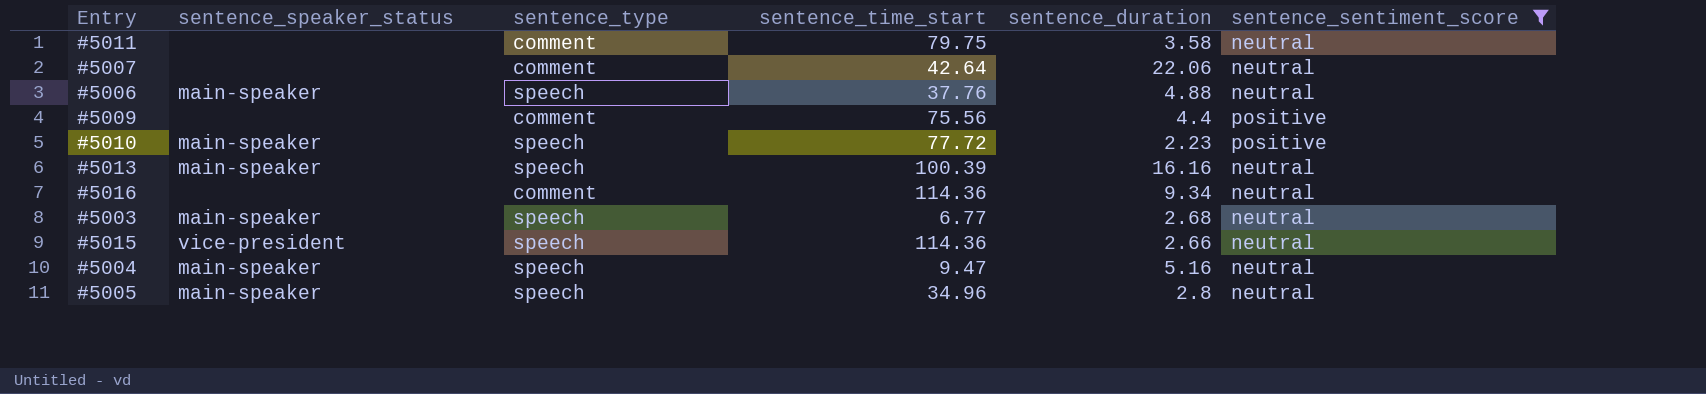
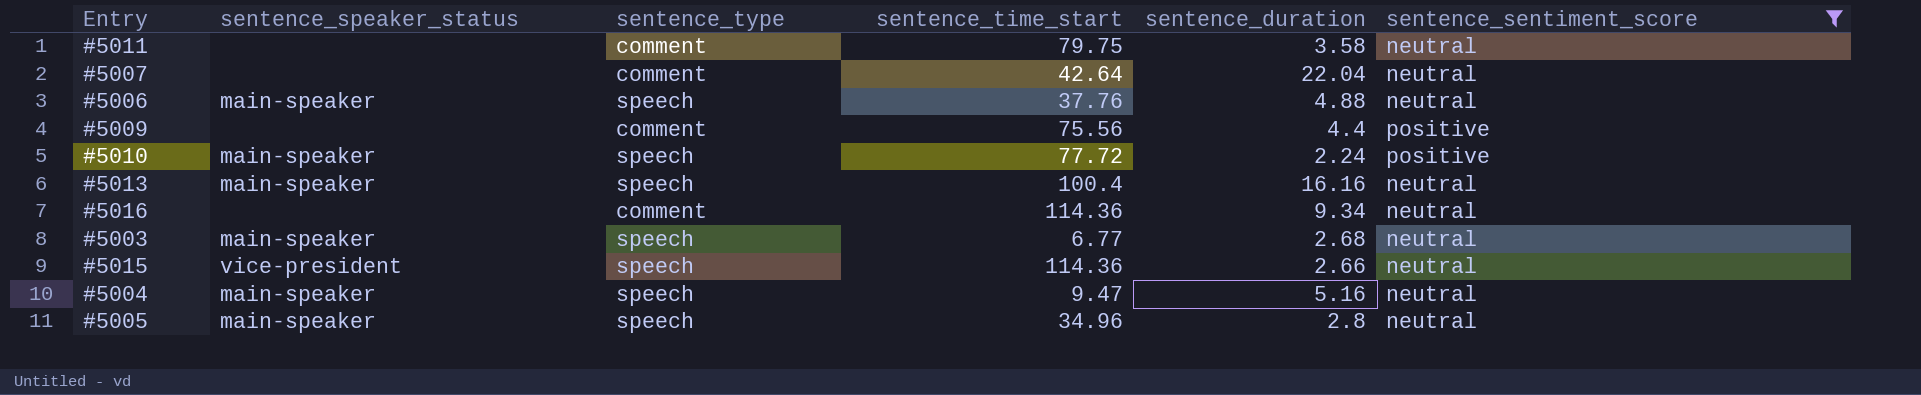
#5007 | sentence_duration: 22.06 -> 22.04
#5010 | sentence_duration: 2.23 -> 2.24
#5013 | sentence_time_start: 100.39 -> 100.4

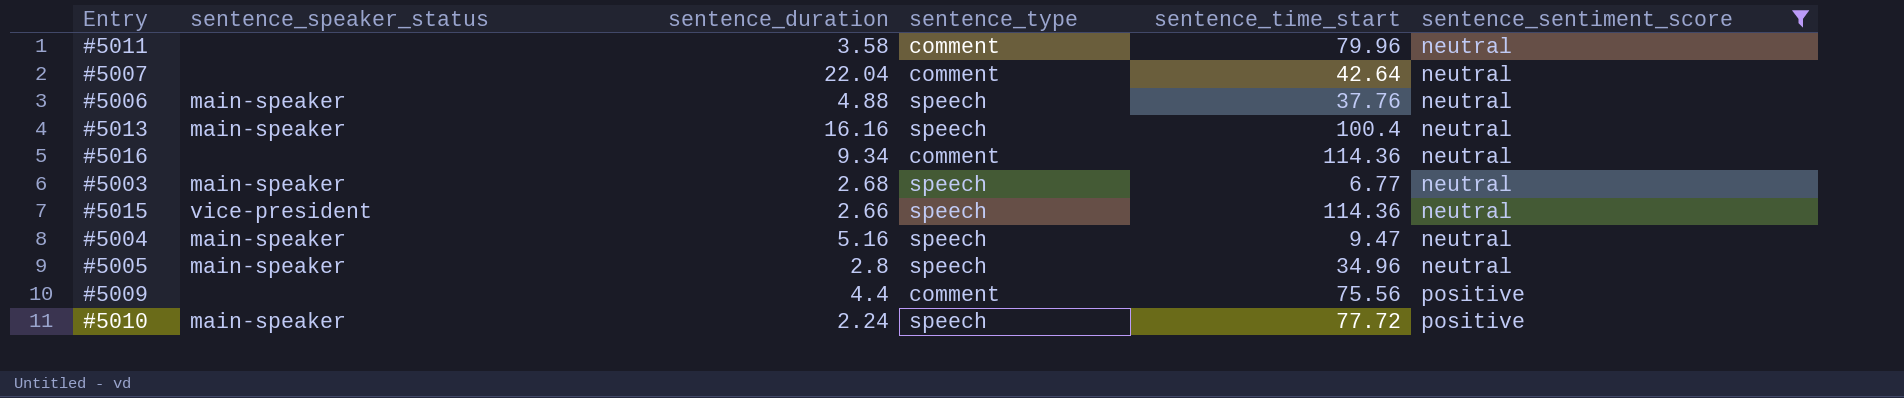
row order: none -> sentence_sentiment_score ascending
column sentence_duration | position: 5 -> 3
#5011 | sentence_time_start: 79.75 -> 79.96

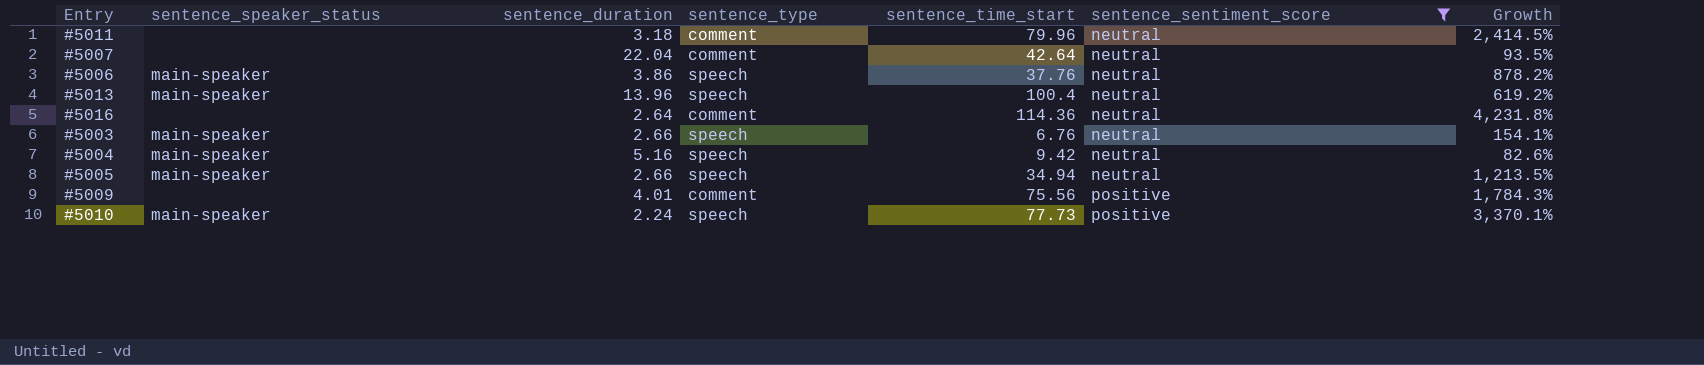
column Growth | formula: none -> ([sentence_time_start] - [sentence_duration]) / [sentence_duration]
row #5015: vice-president | 2.66 | speech | 114.36 | neutral -> none
#5011 | sentence_duration: 3.58 -> 3.18
#5006 | sentence_duration: 4.88 -> 3.86
#5013 | sentence_duration: 16.16 -> 13.96
#5016 | sentence_duration: 9.34 -> 2.64
#5003 | sentence_duration: 2.68 -> 2.66
#5003 | sentence_time_start: 6.77 -> 6.76
#5004 | sentence_time_start: 9.47 -> 9.42
#5005 | sentence_duration: 2.8 -> 2.66
#5005 | sentence_time_start: 34.96 -> 34.94
#5009 | sentence_duration: 4.4 -> 4.01
#5010 | sentence_time_start: 77.72 -> 77.73

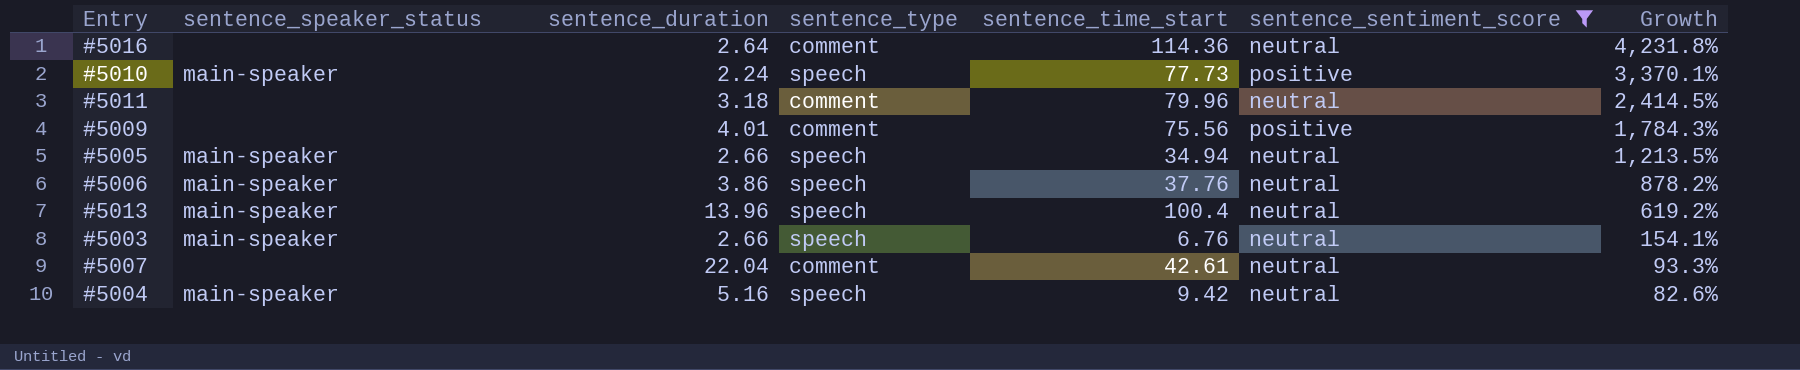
row order: sentence_sentiment_score ascending -> Growth descending
#5007 | sentence_time_start: 42.64 -> 42.61
#5007 | Growth: 93.5% -> 93.3%

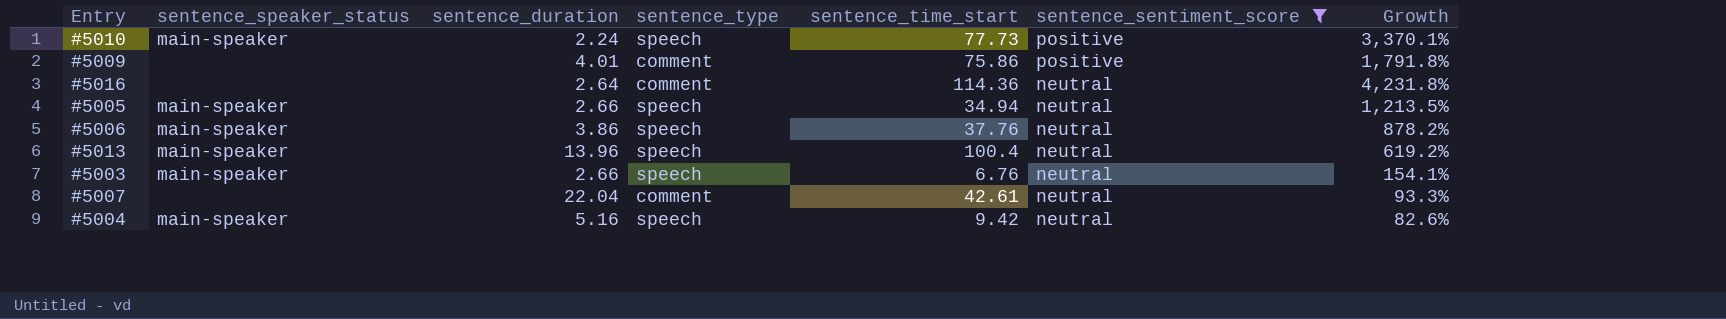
row order: Growth descending -> sentence_sentiment_score descending
row #5011: none | 3.18 | comment | 79.96 | neutral | 2,414.5% -> none
#5009 | sentence_time_start: 75.56 -> 75.86
#5009 | Growth: 1,784.3% -> 1,791.8%

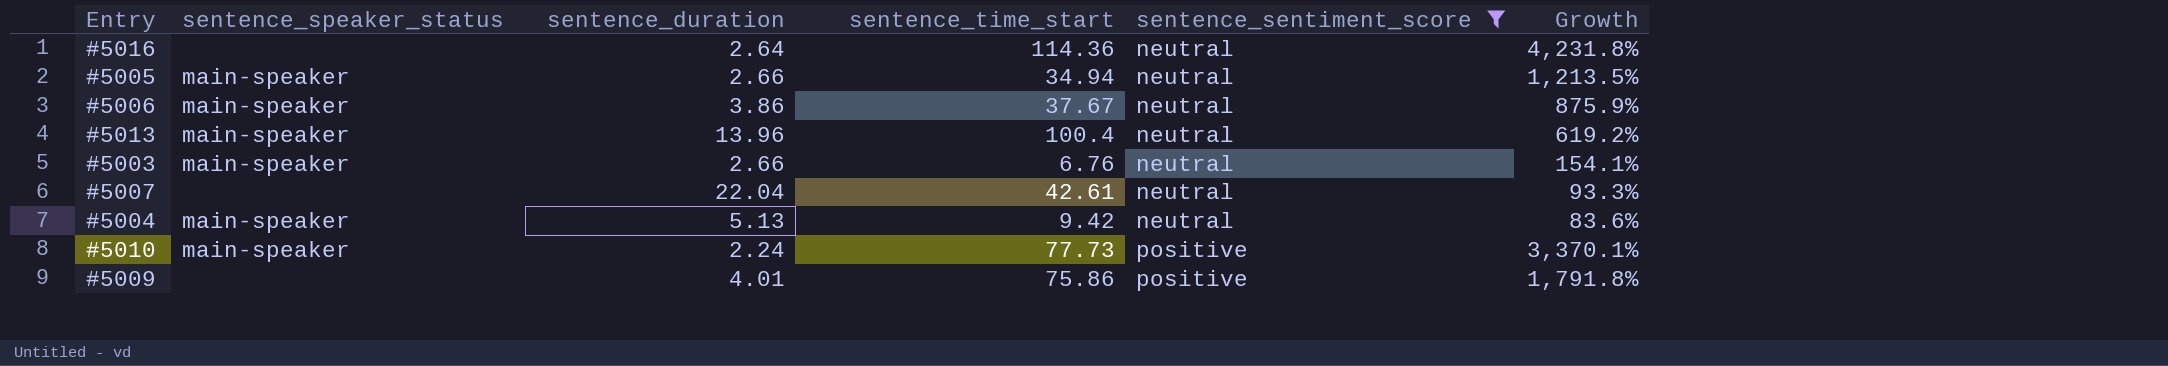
row order: sentence_sentiment_score descending -> sentence_sentiment_score ascending
column sentence_type | position: 4 -> none
#5006 | sentence_time_start: 37.76 -> 37.67
#5006 | Growth: 878.2% -> 875.9%
#5004 | sentence_duration: 5.16 -> 5.13
#5004 | Growth: 82.6% -> 83.6%

